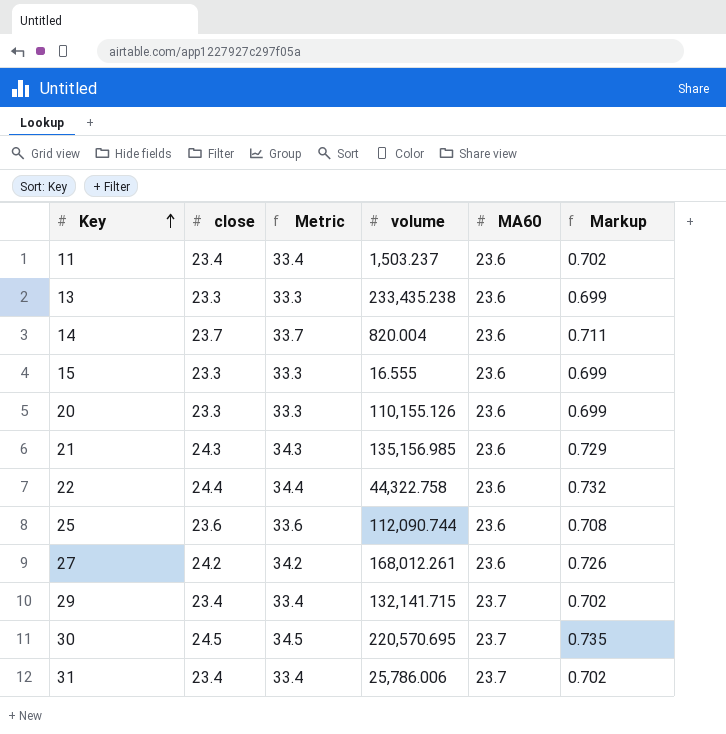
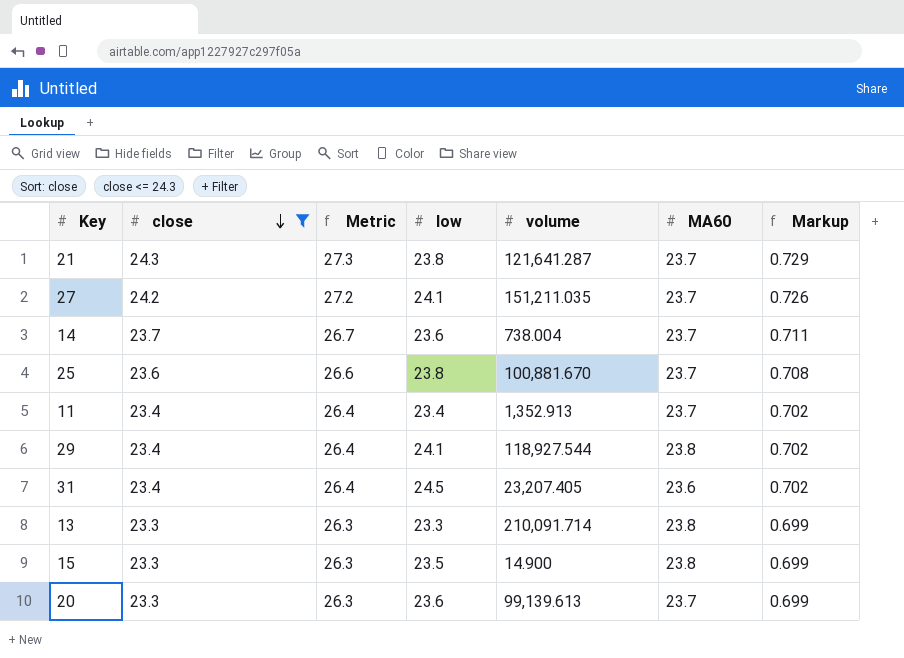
filter: none -> close <= 24.3
row order: Key ascending -> close descending
column Metric | formula: [close] + 10 -> [close] + 3
column low | position: none -> 4
21 | volume: 135,156.985 -> 121,641.287
21 | MA60: 23.6 -> 23.7
27 | volume: 168,012.261 -> 151,211.035
27 | MA60: 23.6 -> 23.7
14 | volume: 820.004 -> 738.004
14 | MA60: 23.6 -> 23.7
25 | volume: 112,090.744 -> 100,881.670
25 | MA60: 23.6 -> 23.7
11 | volume: 1,503.237 -> 1,352.913
11 | MA60: 23.6 -> 23.7
29 | volume: 132,141.715 -> 118,927.544
29 | MA60: 23.7 -> 23.8
31 | volume: 25,786.006 -> 23,207.405
31 | MA60: 23.7 -> 23.6
13 | volume: 233,435.238 -> 210,091.714
13 | MA60: 23.6 -> 23.8
15 | volume: 16.555 -> 14.900
15 | MA60: 23.6 -> 23.8
20 | volume: 110,155.126 -> 99,139.613
20 | MA60: 23.6 -> 23.7

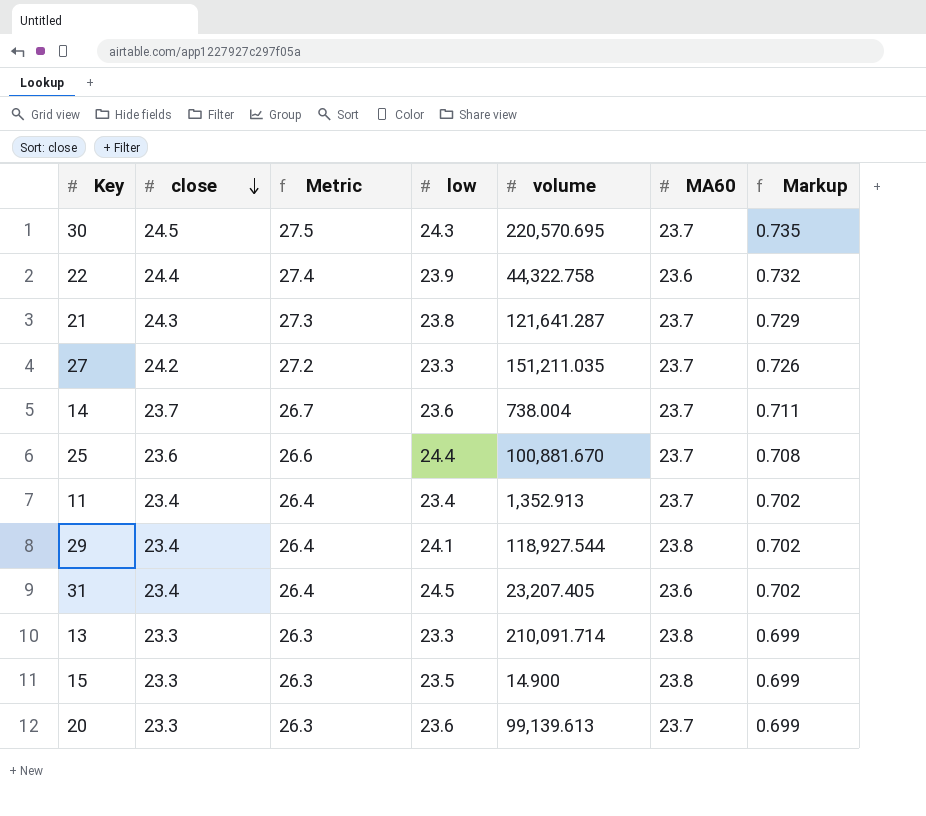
filter: close <= 24.3 -> none
27 | low: 24.1 -> 23.3
25 | low: 23.8 -> 24.4

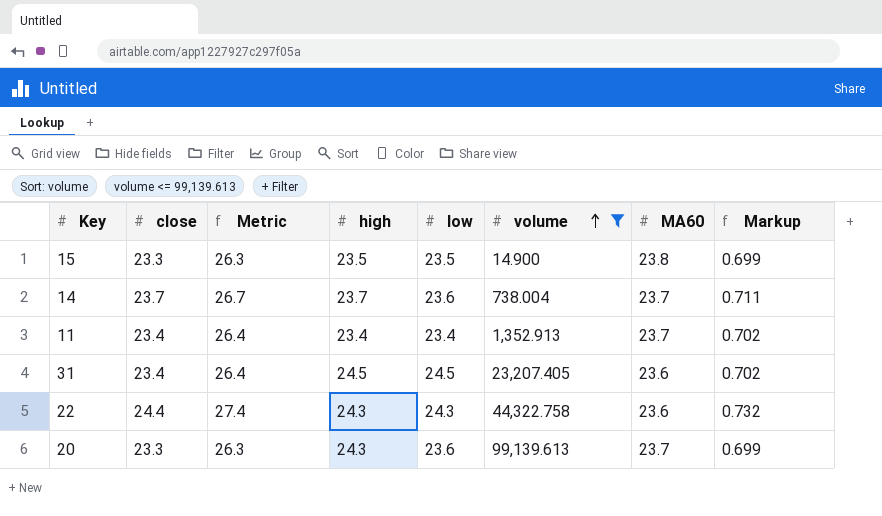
filter: none -> volume <= 99,139.613
row order: close descending -> volume ascending
column high | position: none -> 4
22 | low: 23.9 -> 24.3

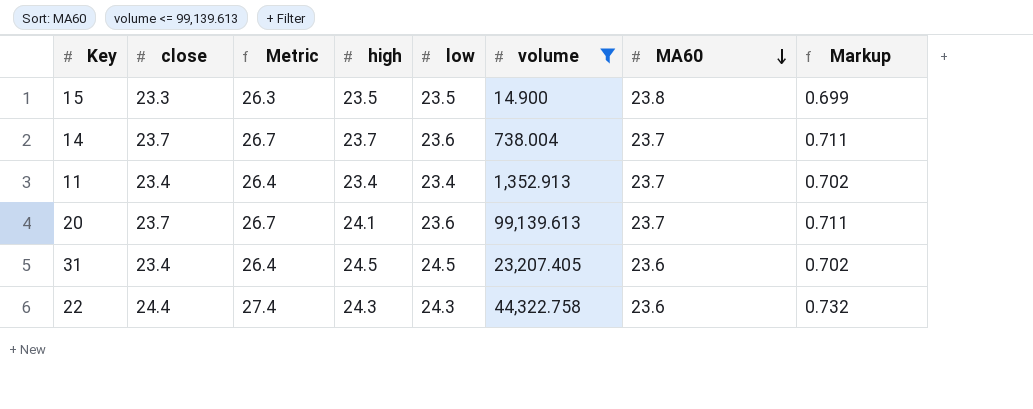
row order: volume ascending -> MA60 descending
20 | close: 23.3 -> 23.7
20 | Metric: 26.3 -> 26.7
20 | high: 24.3 -> 24.1
20 | Markup: 0.699 -> 0.711

